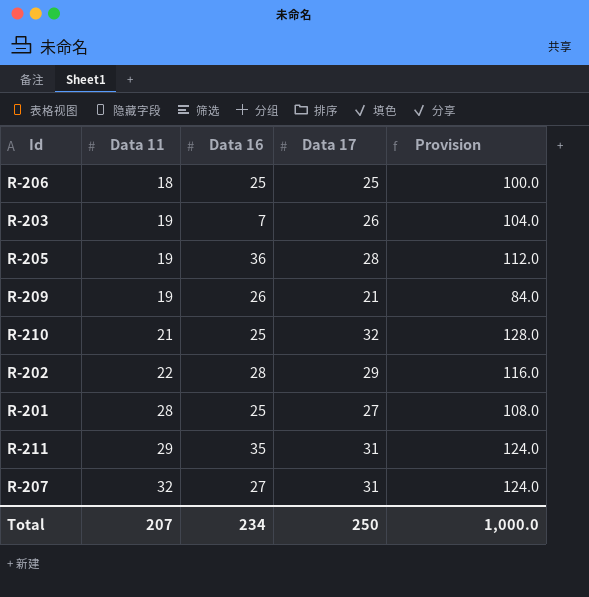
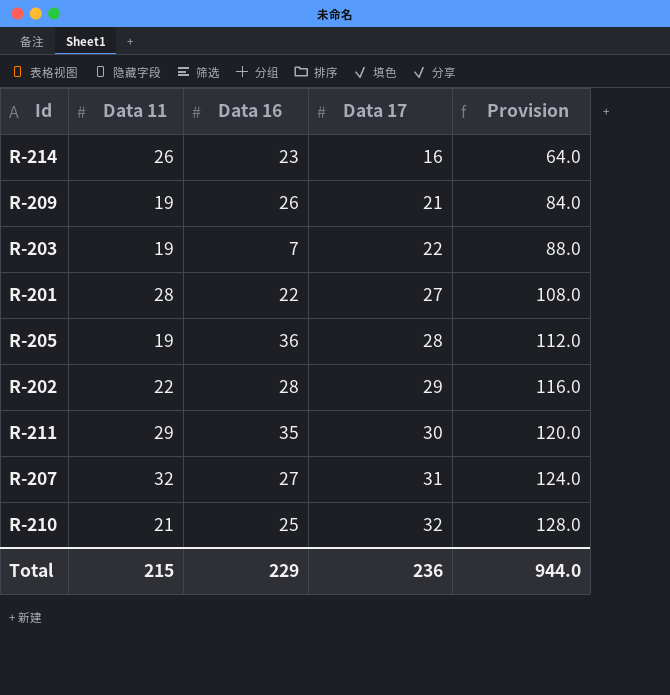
row order: Data 11 ascending -> Data 17 ascending
row R-206: 18 | 25 | 25 | 100.0 -> none
row R-214: none -> 26 | 23 | 16 | 64.0
R-203 | Data 17: 26 -> 22
R-203 | Provision: 104.0 -> 88.0
R-201 | Data 16: 25 -> 22
R-211 | Data 17: 31 -> 30
R-211 | Provision: 124.0 -> 120.0
Total | Data 11: 207 -> 215
Total | Data 16: 234 -> 229
Total | Data 17: 250 -> 236
Total | Provision: 1,000.0 -> 944.0

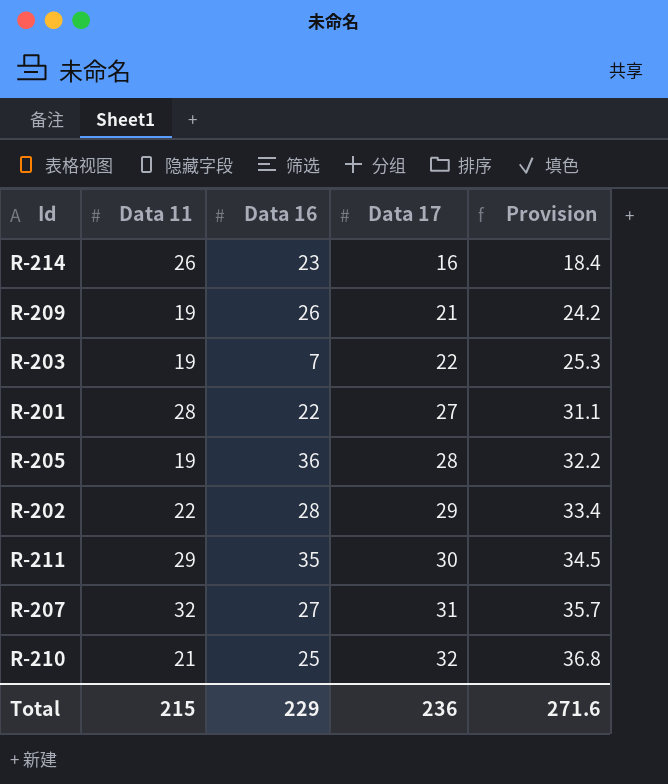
column Provision | formula: [Data 17] * 4 -> [Data 17] * 1.15
Total | Provision: 944.0 -> 271.6

